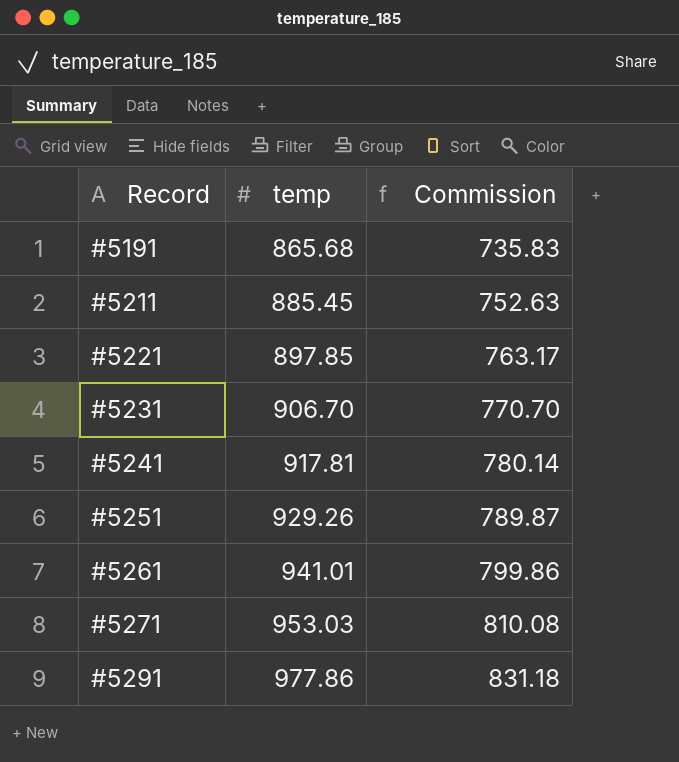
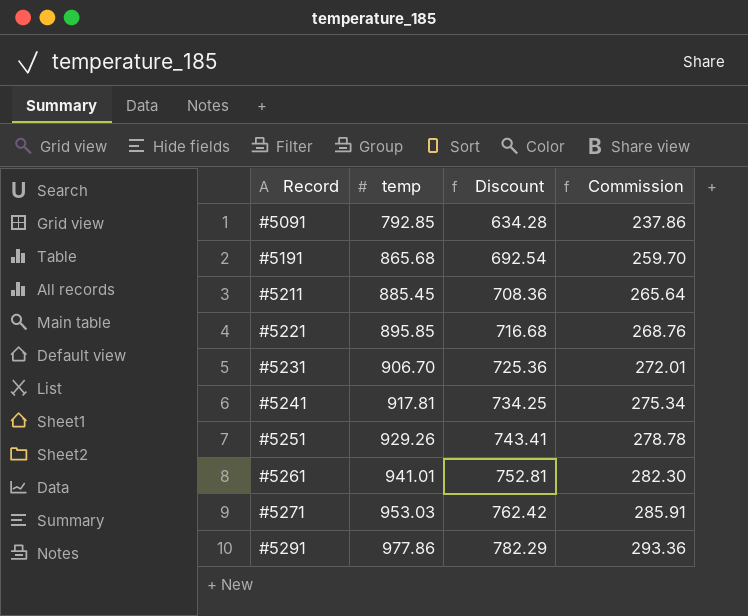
column Discount | formula: none -> [temp] * 0.8
column Commission | formula: [temp] * 0.85 -> [temp] * 0.3
row #5091: none -> 792.85 | 634.28 | 237.86
#5221 | temp: 897.85 -> 895.85

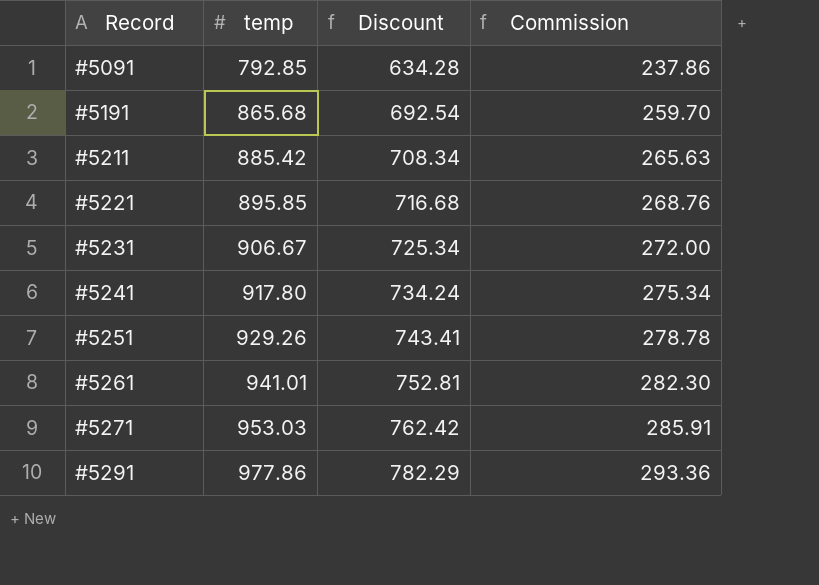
#5211 | temp: 885.45 -> 885.42
#5211 | Discount: 708.36 -> 708.34
#5211 | Commission: 265.64 -> 265.63
#5231 | temp: 906.70 -> 906.67
#5231 | Discount: 725.36 -> 725.34
#5231 | Commission: 272.01 -> 272.00
#5241 | temp: 917.81 -> 917.80
#5241 | Discount: 734.25 -> 734.24

